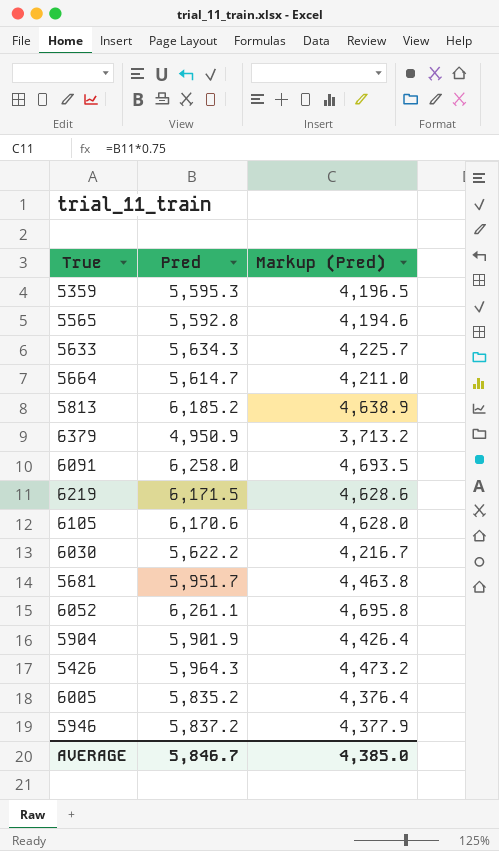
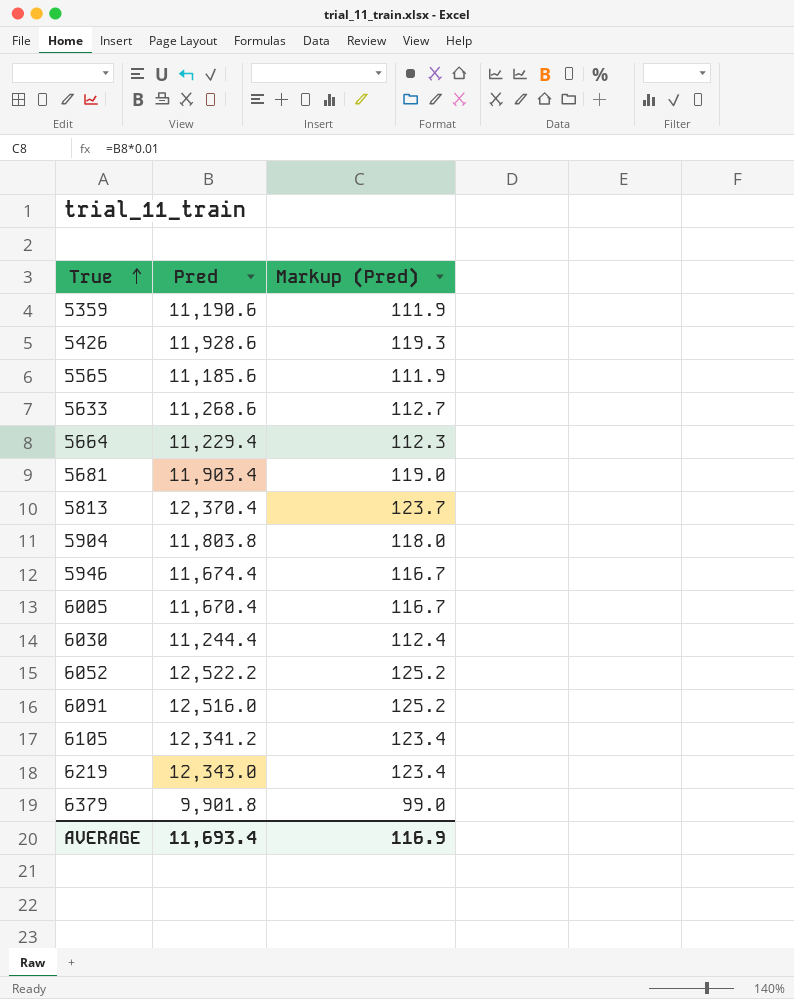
row order: none -> True ascending
column Markup (Pred) | formula: [Pred] * 0.75 -> [Pred] * 0.01
5359 | Pred: 5,595.3 -> 11,190.6
5426 | Pred: 5,964.3 -> 11,928.6
5565 | Pred: 5,592.8 -> 11,185.6
5633 | Pred: 5,634.3 -> 11,268.6
5664 | Pred: 5,614.7 -> 11,229.4
5681 | Pred: 5,951.7 -> 11,903.4
5813 | Pred: 6,185.2 -> 12,370.4
5904 | Pred: 5,901.9 -> 11,803.8
5946 | Pred: 5,837.2 -> 11,674.4
6005 | Pred: 5,835.2 -> 11,670.4
6030 | Pred: 5,622.2 -> 11,244.4
6052 | Pred: 6,261.1 -> 12,522.2
6091 | Pred: 6,258.0 -> 12,516.0
6105 | Pred: 6,170.6 -> 12,341.2
6219 | Pred: 6,171.5 -> 12,343.0
6379 | Pred: 4,950.9 -> 9,901.8
AVERAGE | Pred: 5,846.7 -> 11,693.4
AVERAGE | Markup (Pred): 4,385.0 -> 116.9

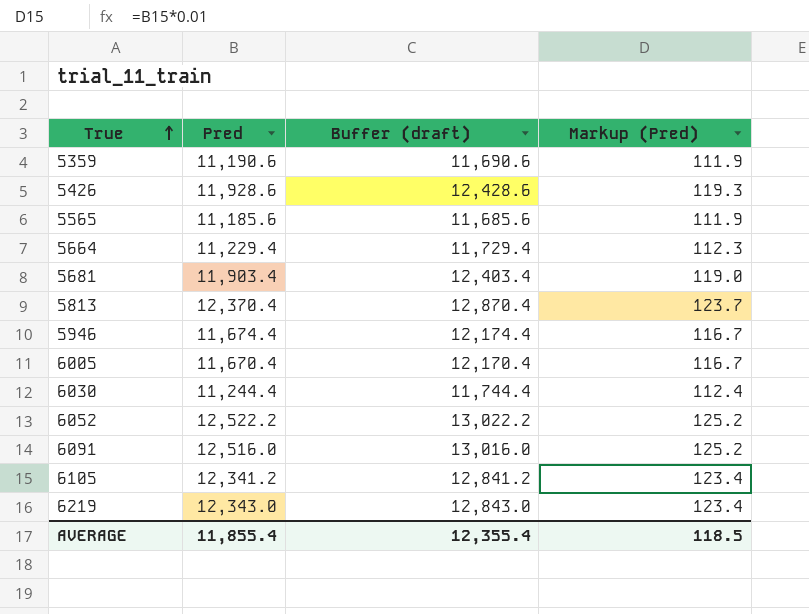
column Buffer (draft) | formula: none -> [Pred] + 500
row 5633: 11,268.6 | 112.7 -> none
row 5904: 11,803.8 | 118.0 -> none
row 6379: 9,901.8 | 99.0 -> none
AVERAGE | Pred: 11,693.4 -> 11,855.4
AVERAGE | Markup (Pred): 116.9 -> 118.5

